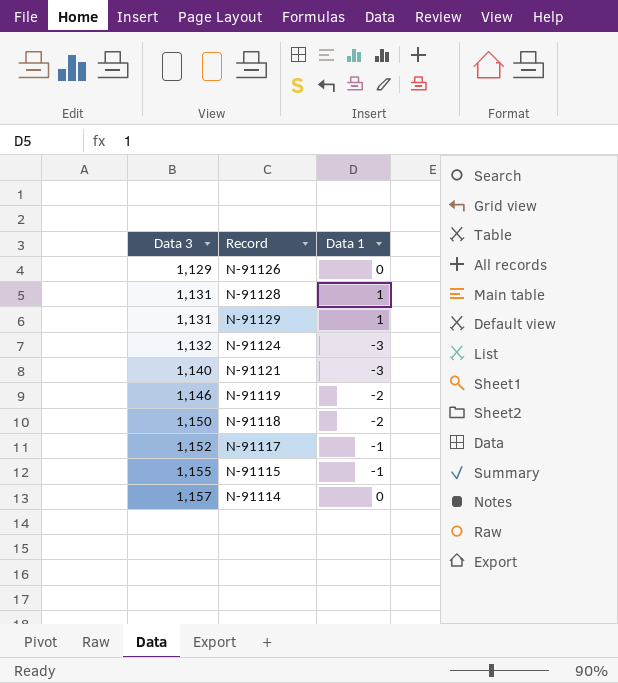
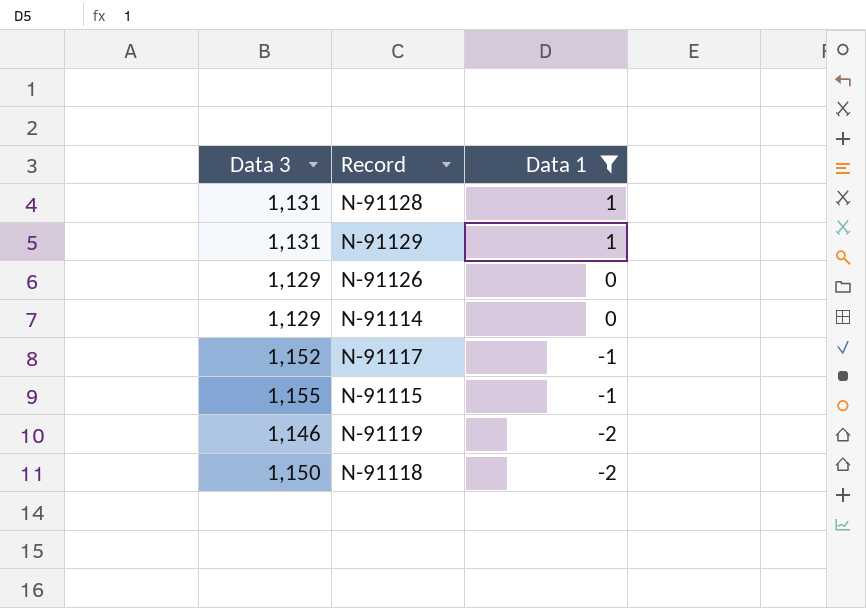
filter: none -> Data 1 != -3
row order: Data 3 ascending -> Data 1 descending
N-91114 | Data 3: 1,157 -> 1,129

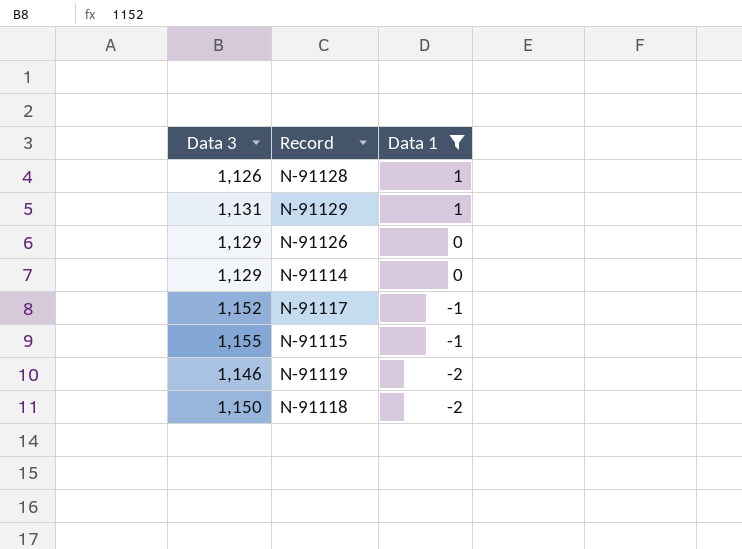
N-91128 | Data 3: 1,131 -> 1,126

